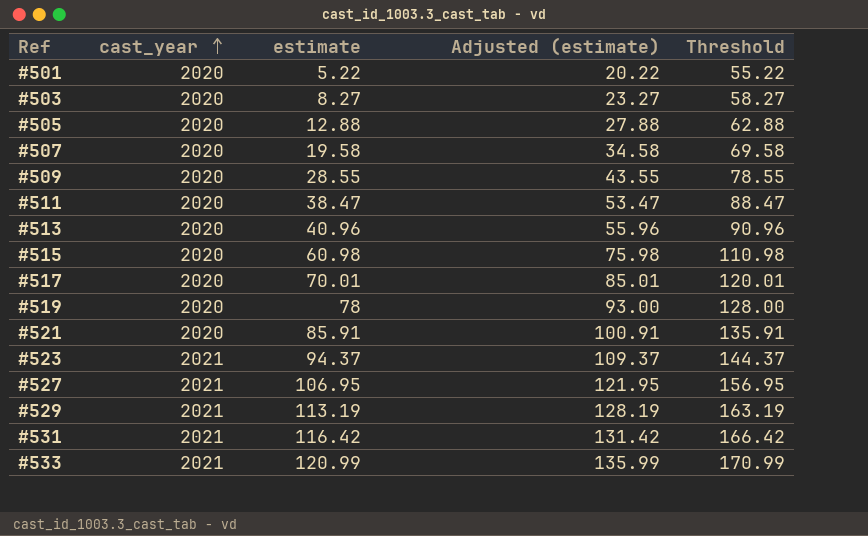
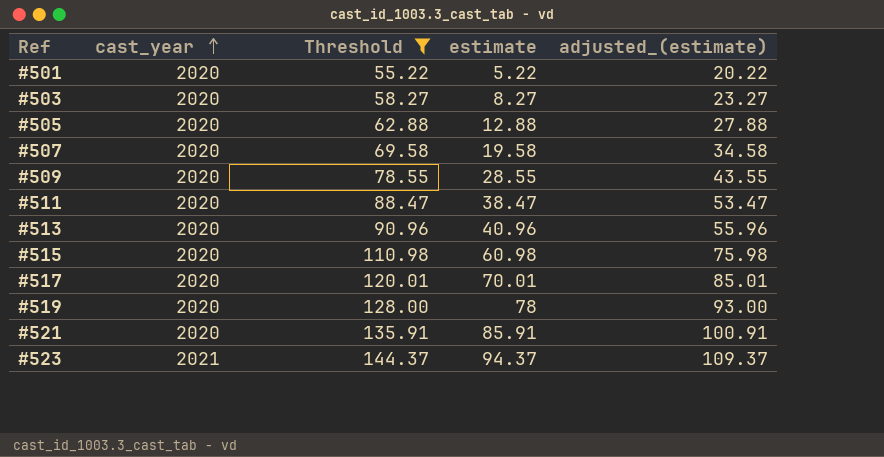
filter: none -> Threshold <= 144.37
column Threshold | position: 5 -> 3
column name: Adjusted (estimate) -> adjusted_(estimate)

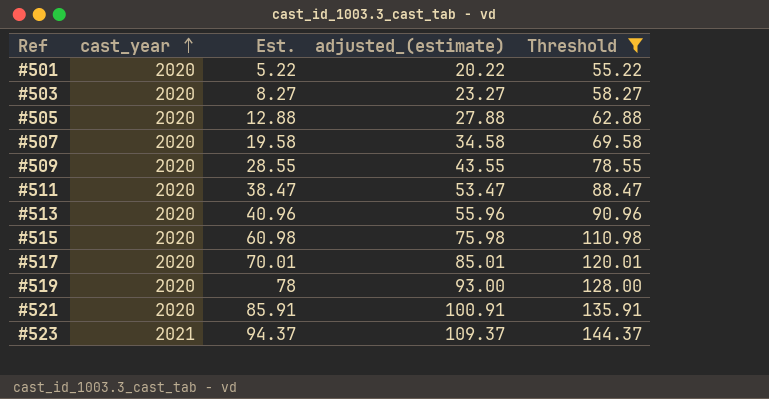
column name: estimate -> Est.
column Threshold | position: 3 -> 5

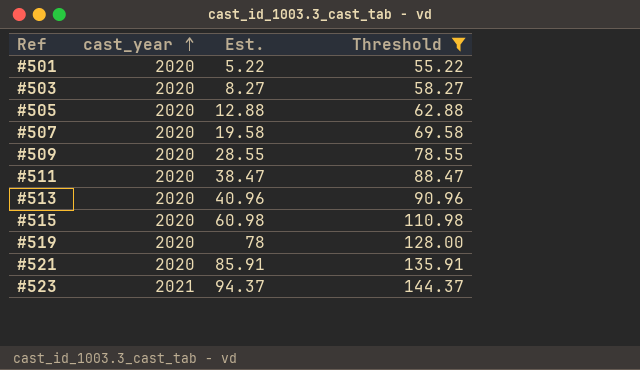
column adjusted_(estimate) | formula: [Est.] + 15 -> none
row #517: 2020 | 70.01 | 85.01 | 120.01 -> none

